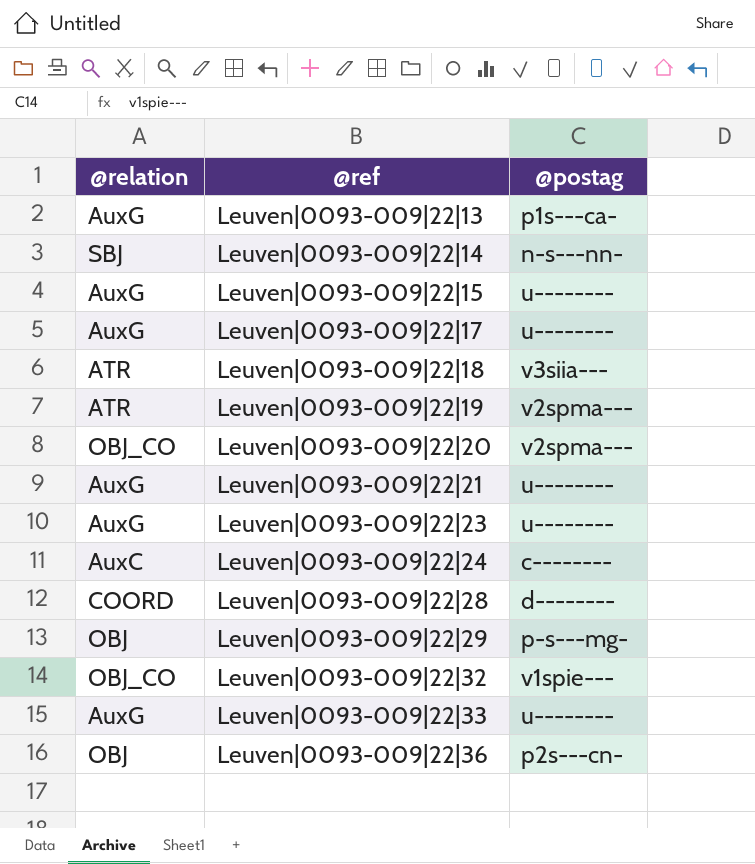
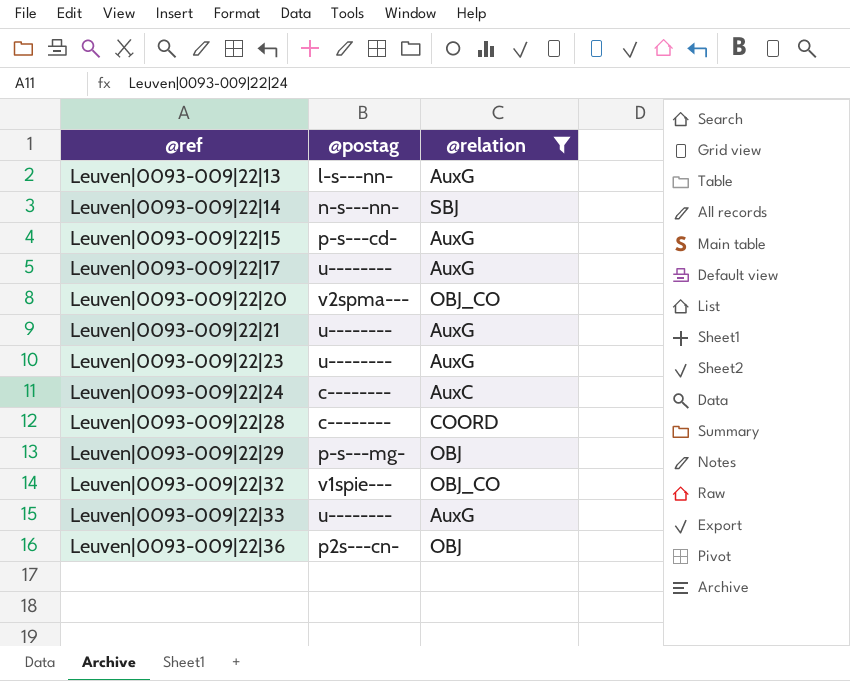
filter: none -> @relation != ATR
column @relation | position: 1 -> 3
Leuven|0093-009|22|13 | @postag: p1s---ca- -> l-s---nn-
Leuven|0093-009|22|15 | @postag: u-------- -> p-s---cd-
Leuven|0093-009|22|28 | @postag: d-------- -> c--------

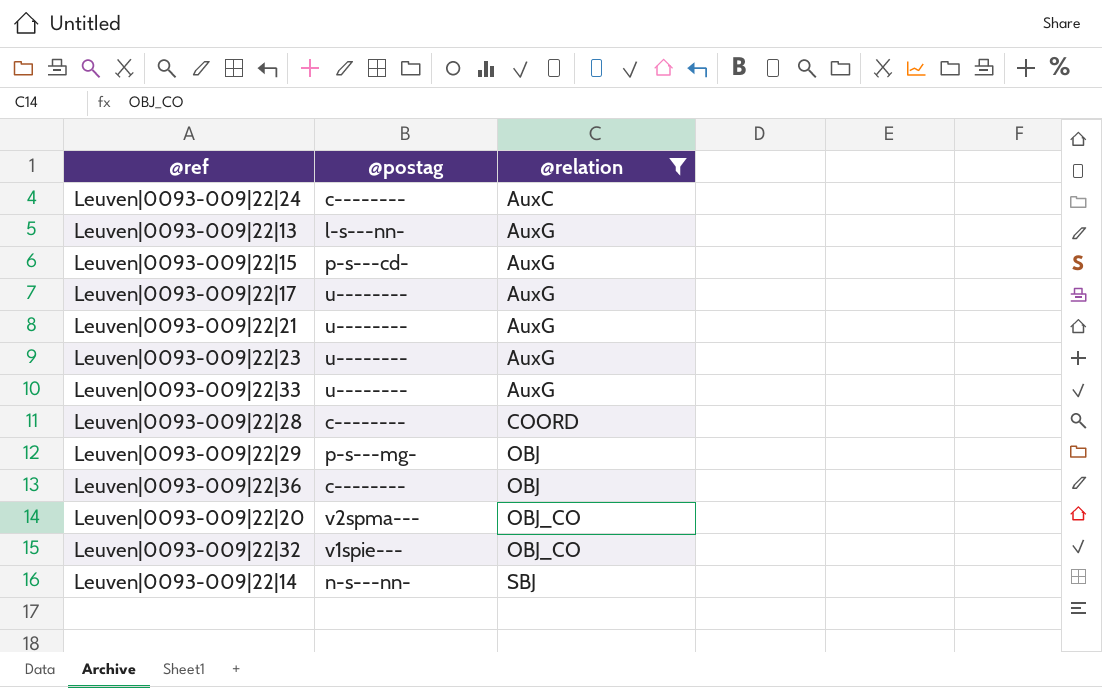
row order: @ref ascending -> @relation ascending
Leuven|0093-009|22|36 | @postag: p2s---cn- -> c--------

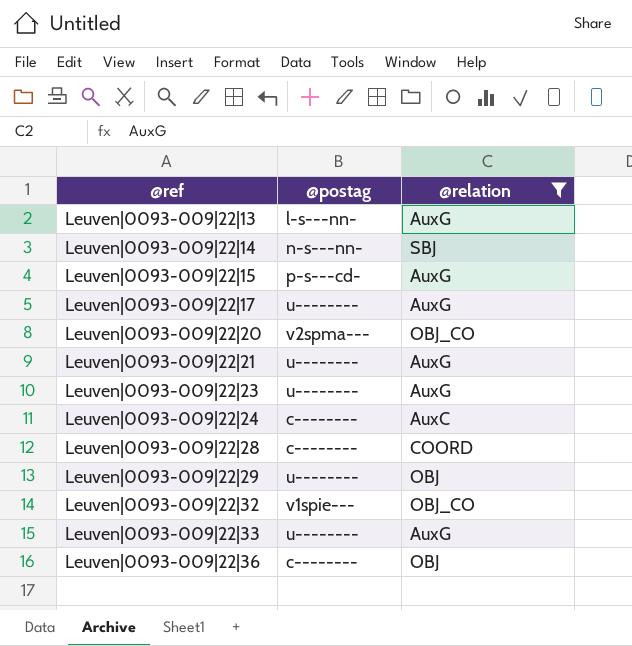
row order: @relation ascending -> @ref ascending
Leuven|0093-009|22|29 | @postag: p-s---mg- -> u--------

